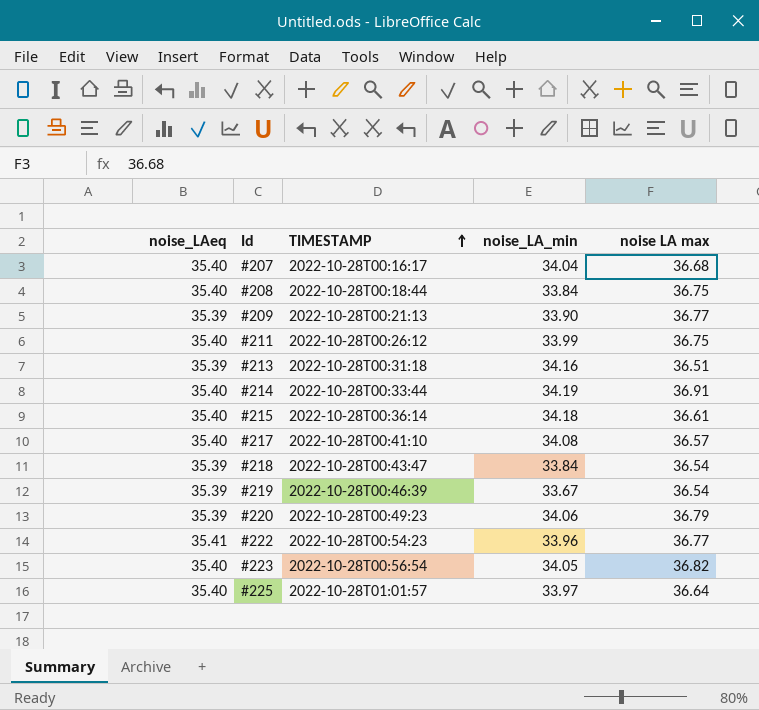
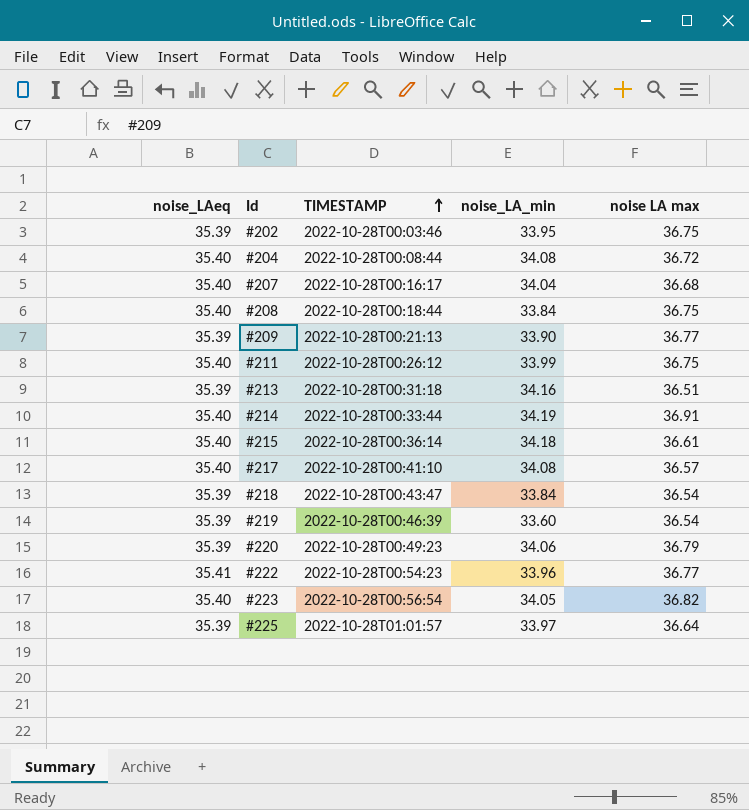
row #202: none -> 35.39 | 2022-10-28T00:03:46 | 33.95 | 36.75
row #204: none -> 35.40 | 2022-10-28T00:08:44 | 34.08 | 36.72
#219 | noise_LA_min: 33.67 -> 33.60
#225 | noise_LAeq: 35.40 -> 35.39

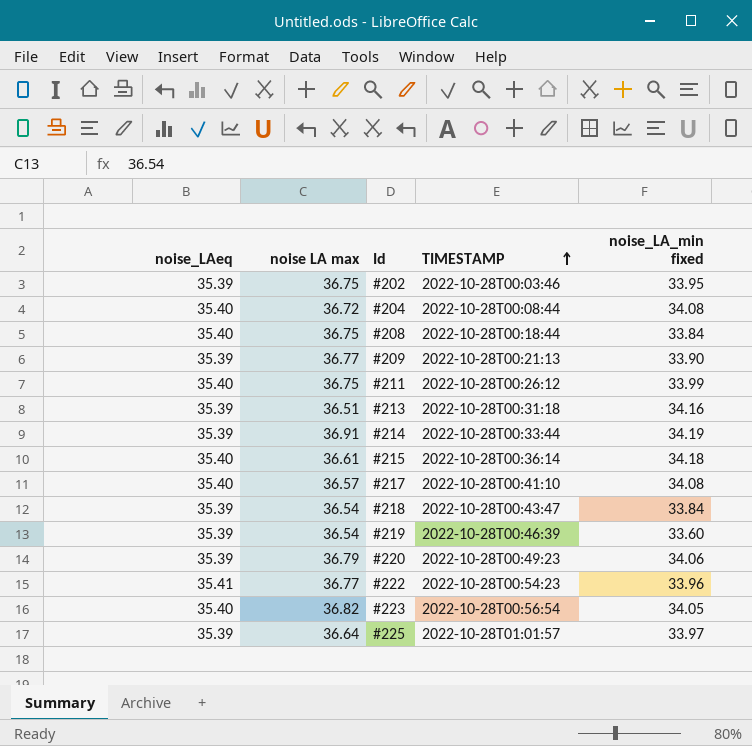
column noise LA max | position: 5 -> 2
column name: noise_LA_min -> noise_LA_min fixed
row #207: 35.40 | 2022-10-28T00:16:17 | 34.04 | 36.68 -> none
#214 | noise_LAeq: 35.40 -> 35.39

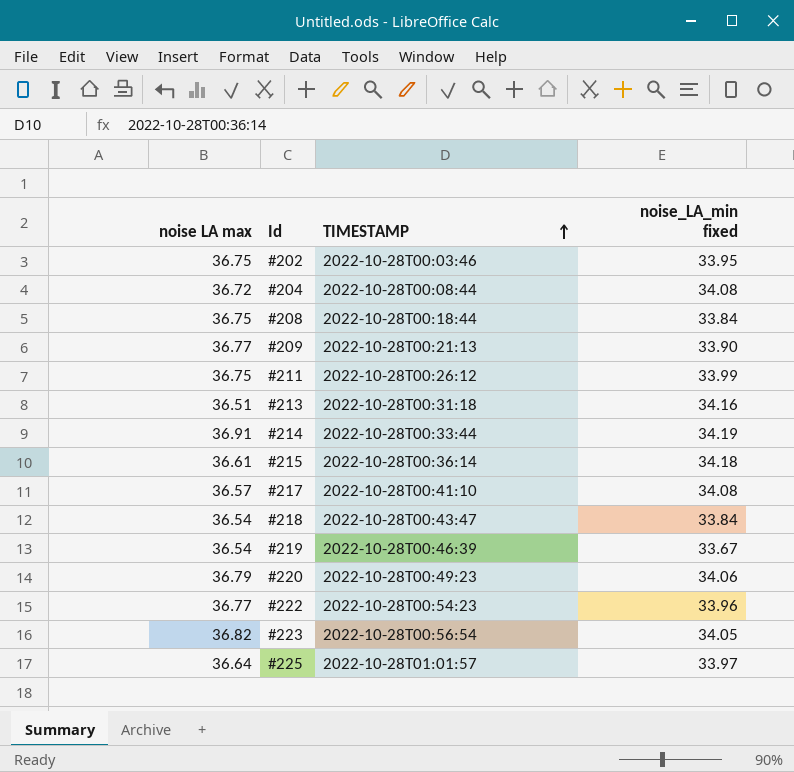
column noise_LAeq | position: 1 -> none
#219 | noise_LA_min fixed: 33.60 -> 33.67

